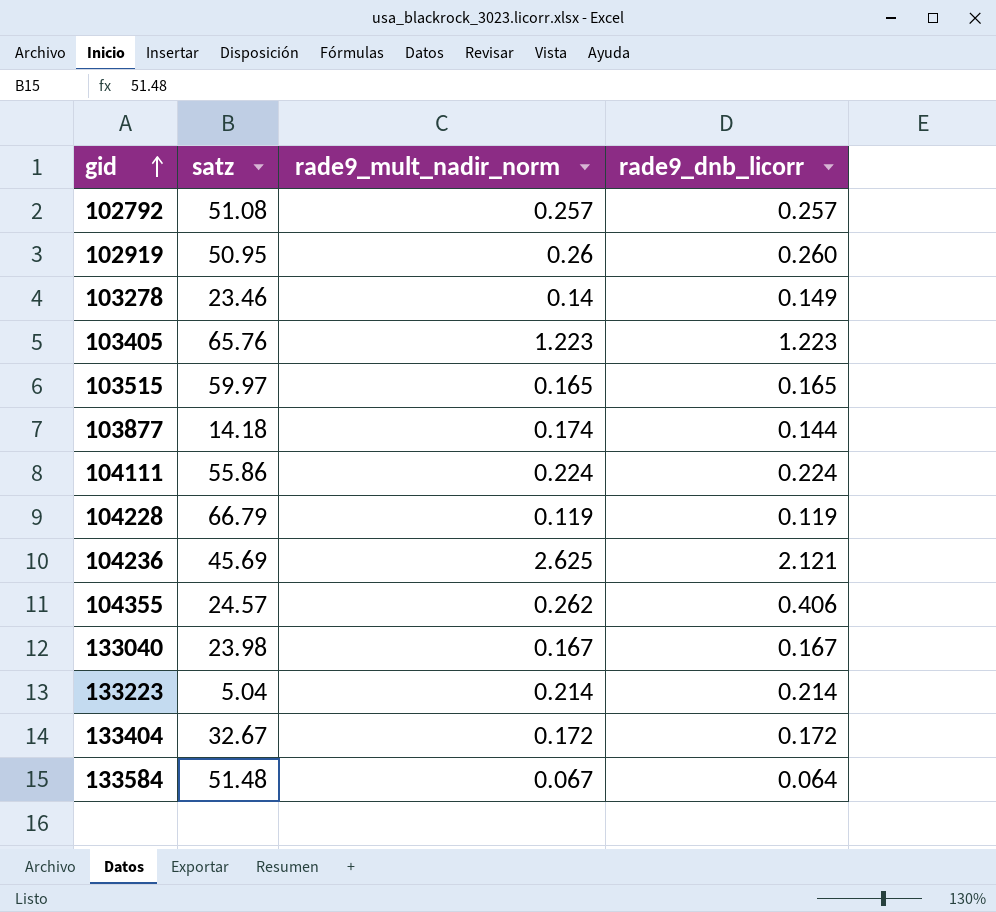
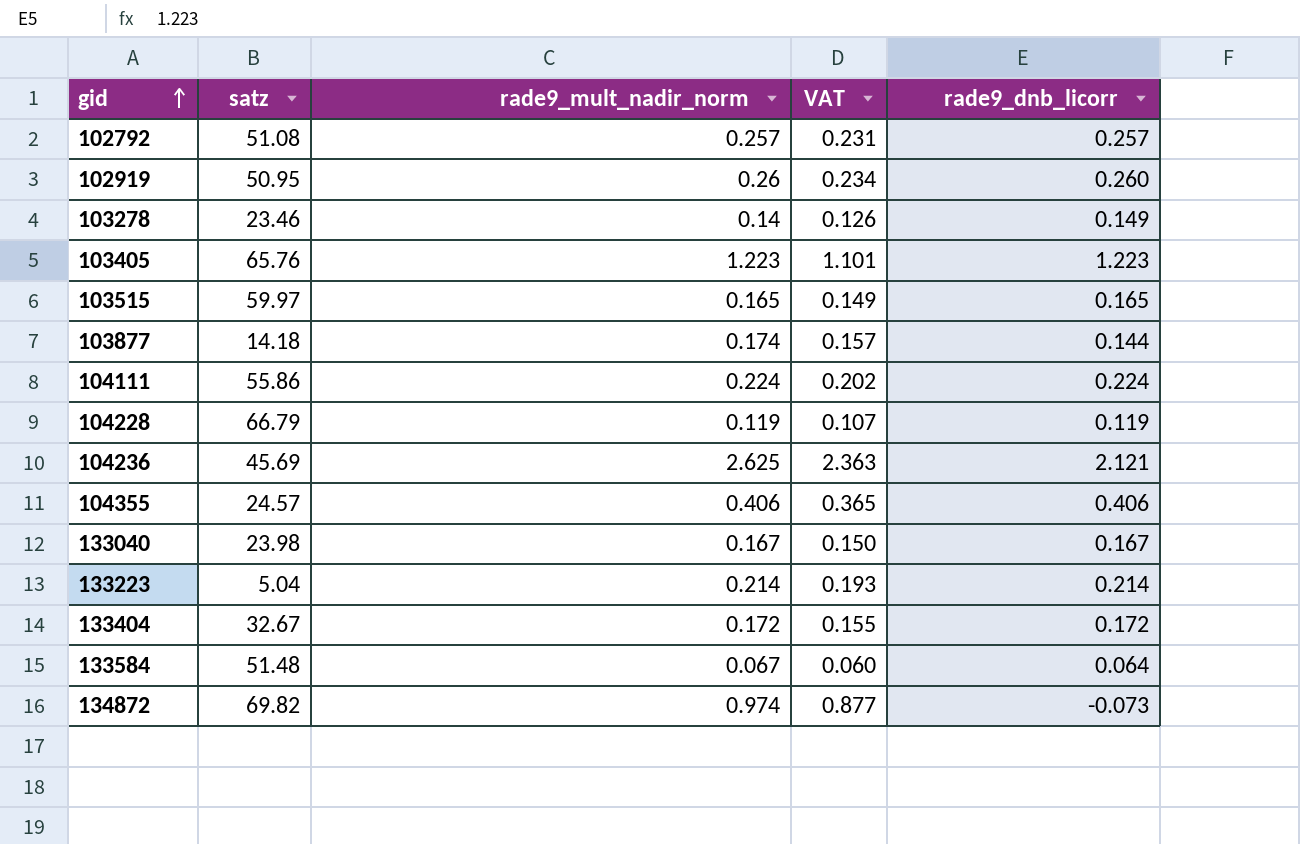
column VAT | formula: none -> [rade9_mult_nadir_norm] * 0.9
104355 | rade9_mult_nadir_norm: 0.262 -> 0.406
row 134872: none -> 69.82 | 0.974 | 0.877 | -0.073

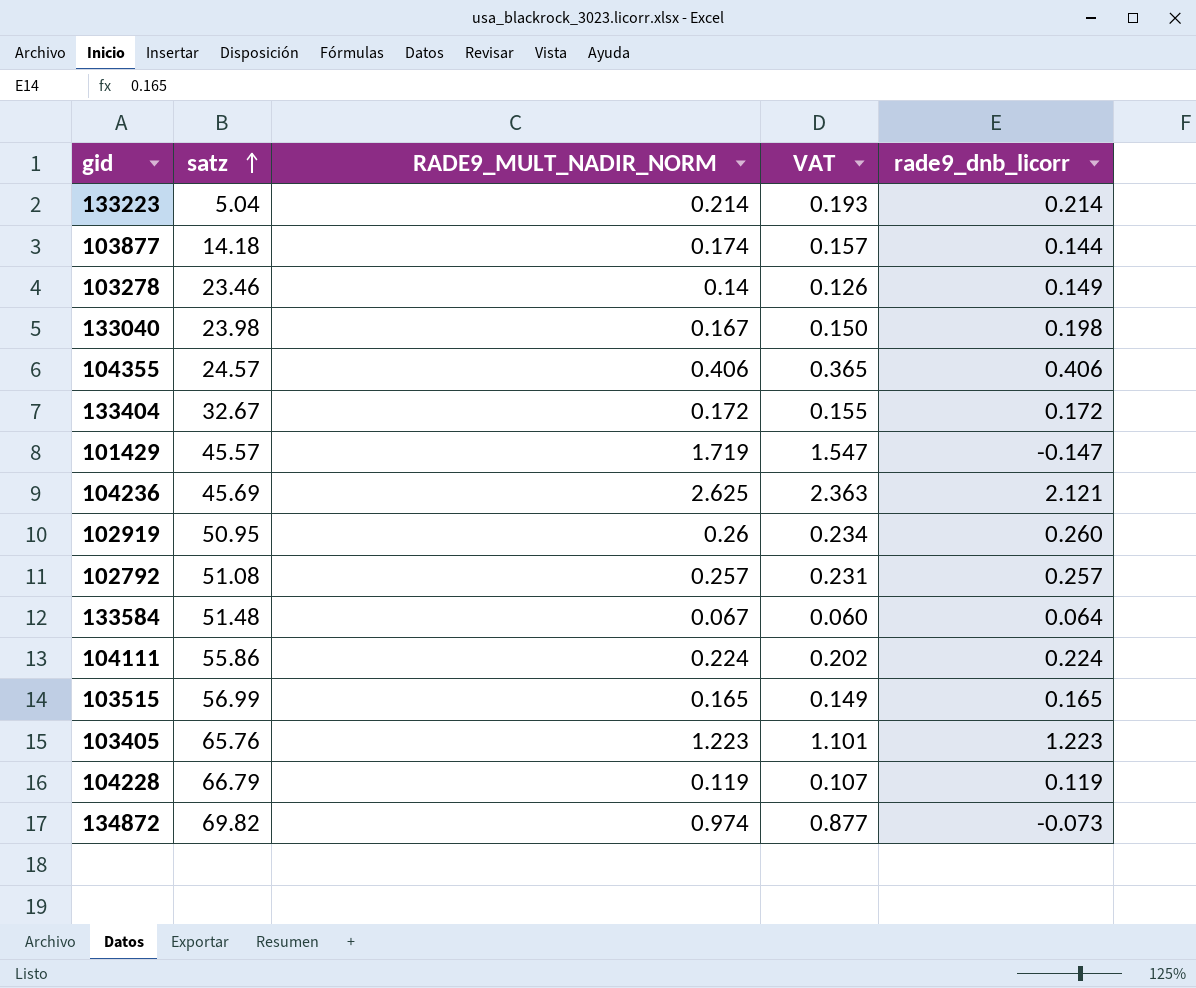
row order: gid ascending -> satz ascending
column name: rade9_mult_nadir_norm -> RADE9_MULT_NADIR_NORM
133040 | rade9_dnb_licorr: 0.167 -> 0.198
row 101429: none -> 45.57 | 1.719 | 1.547 | -0.147
103515 | satz: 59.97 -> 56.99

